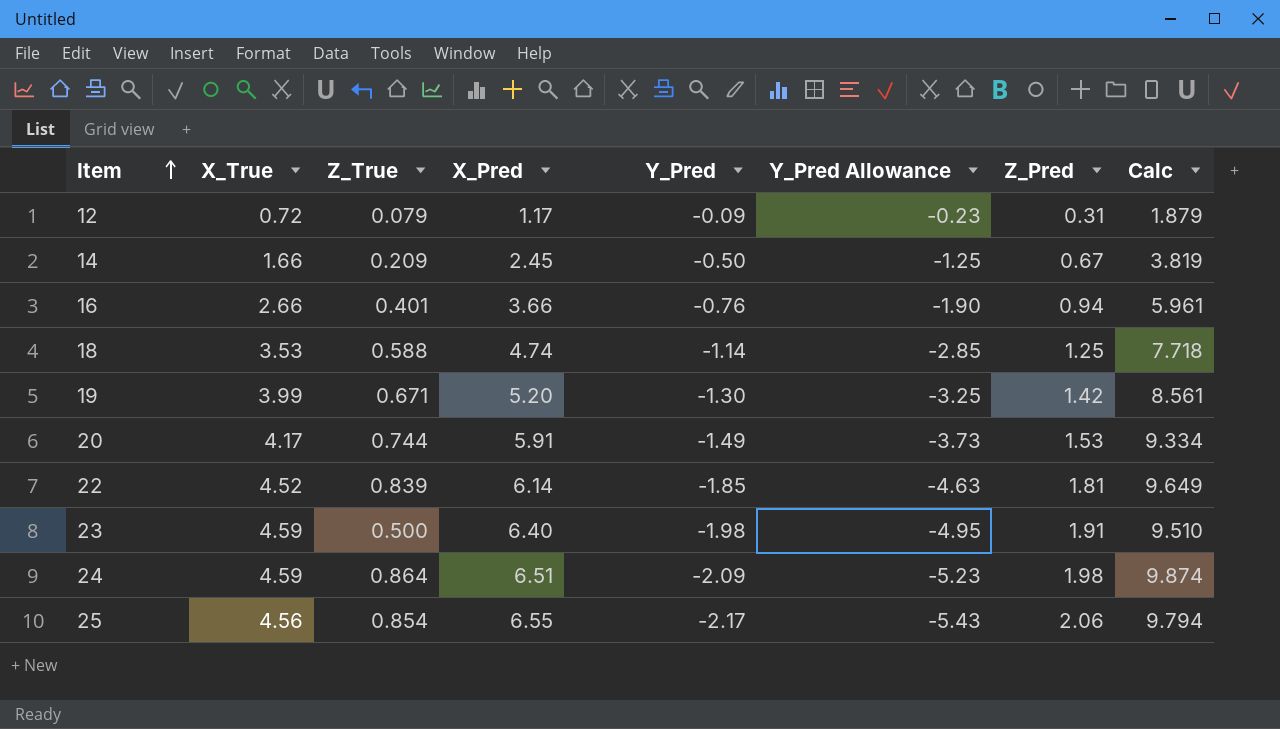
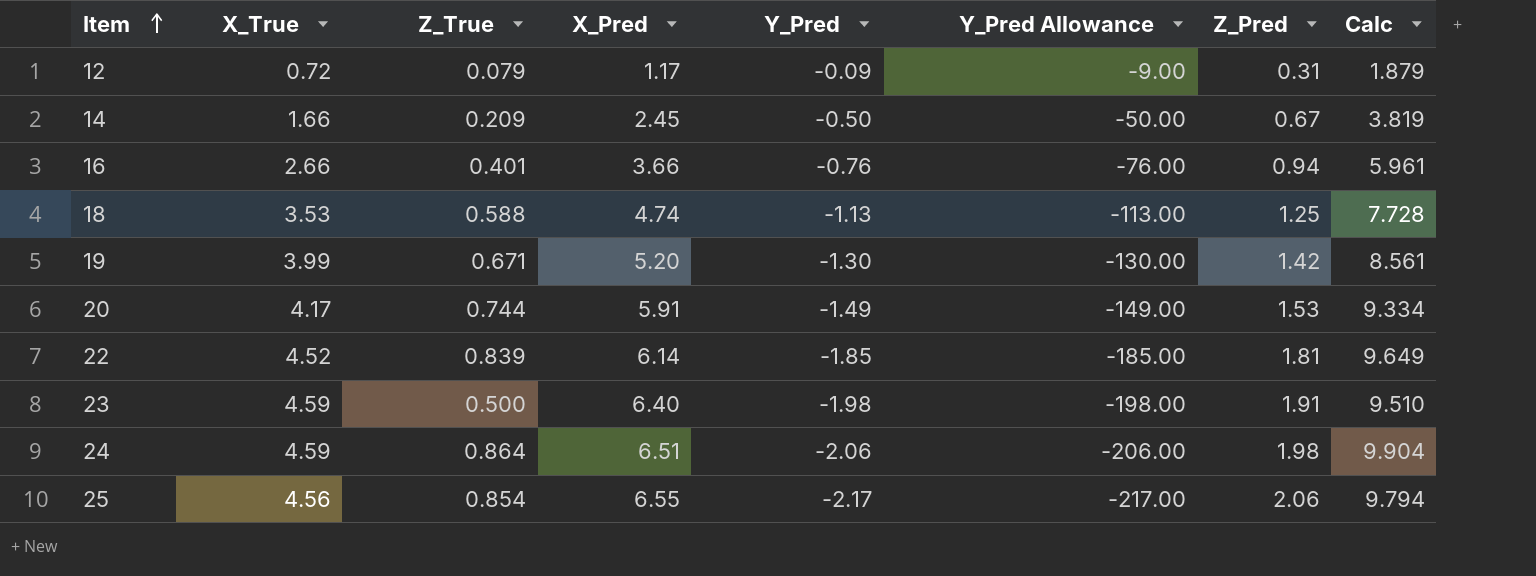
column Y_Pred Allowance | formula: [Y_Pred] * 2.5 -> [Y_Pred] * 100
18 | Y_Pred: -1.14 -> -1.13
18 | Calc: 7.718 -> 7.728
24 | Y_Pred: -2.09 -> -2.06
24 | Calc: 9.874 -> 9.904

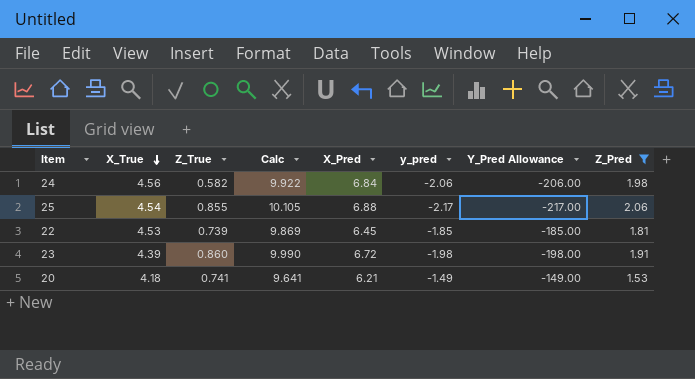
filter: none -> Z_Pred >= 1.53
row order: Item ascending -> X_True descending
column Calc | position: 8 -> 4
column name: Y_Pred -> y_pred
24 | X_True: 4.59 -> 4.56
24 | Z_True: 0.864 -> 0.582
24 | Calc: 9.904 -> 9.922
24 | X_Pred: 6.51 -> 6.84
25 | X_True: 4.56 -> 4.54
25 | Z_True: 0.854 -> 0.855
25 | Calc: 9.794 -> 10.105
25 | X_Pred: 6.55 -> 6.88
22 | X_True: 4.52 -> 4.53
22 | Z_True: 0.839 -> 0.739
22 | Calc: 9.649 -> 9.869
22 | X_Pred: 6.14 -> 6.45
23 | X_True: 4.59 -> 4.39
23 | Z_True: 0.500 -> 0.860
23 | Calc: 9.510 -> 9.990
23 | X_Pred: 6.40 -> 6.72
20 | X_True: 4.17 -> 4.18
20 | Z_True: 0.744 -> 0.741
20 | Calc: 9.334 -> 9.641
20 | X_Pred: 5.91 -> 6.21

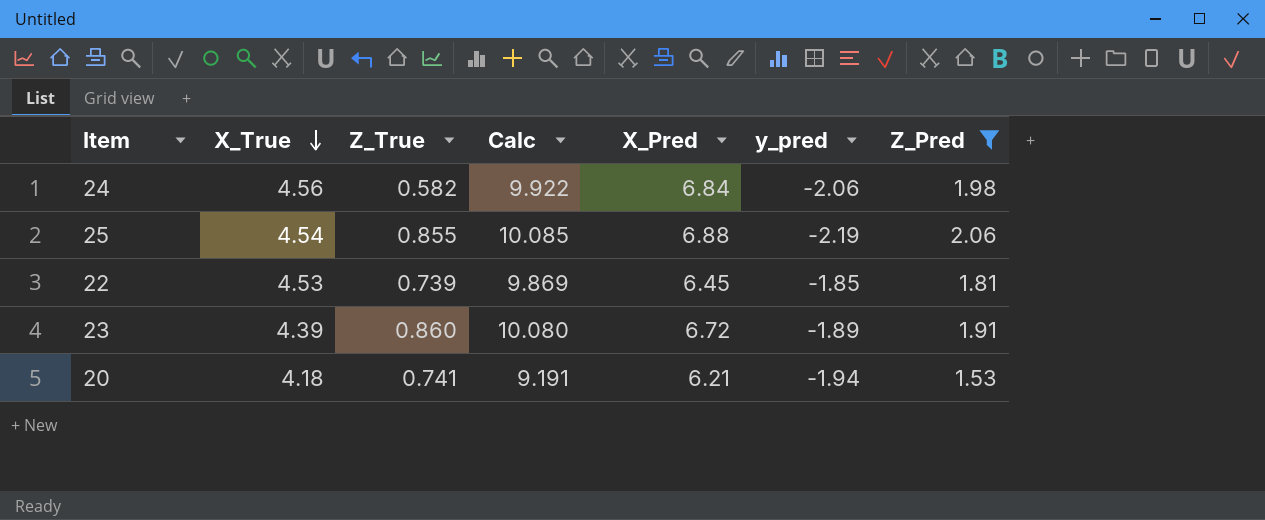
column Y_Pred Allowance | formula: [y_pred] * 100 -> none
25 | Calc: 10.105 -> 10.085
25 | y_pred: -2.17 -> -2.19
23 | Calc: 9.990 -> 10.080
23 | y_pred: -1.98 -> -1.89
20 | Calc: 9.641 -> 9.191
20 | y_pred: -1.49 -> -1.94

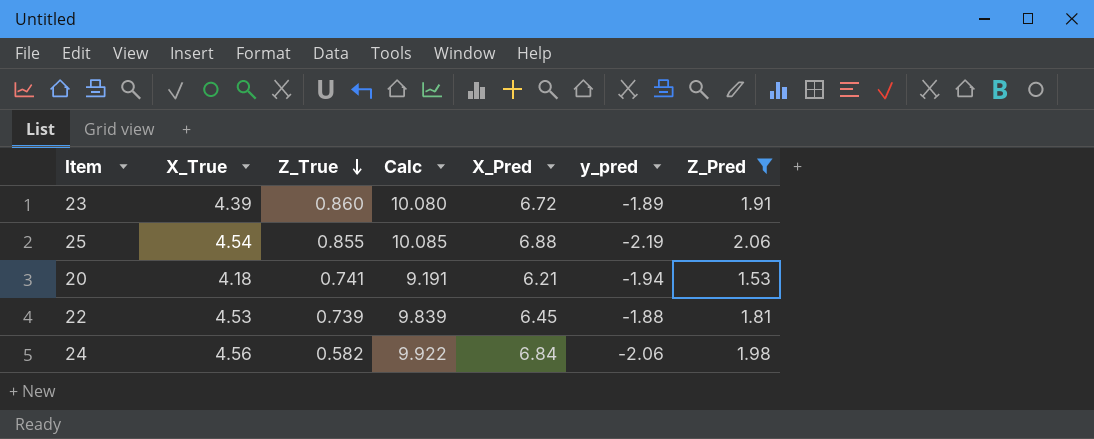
row order: X_True descending -> Z_True descending
22 | Calc: 9.869 -> 9.839
22 | y_pred: -1.85 -> -1.88

